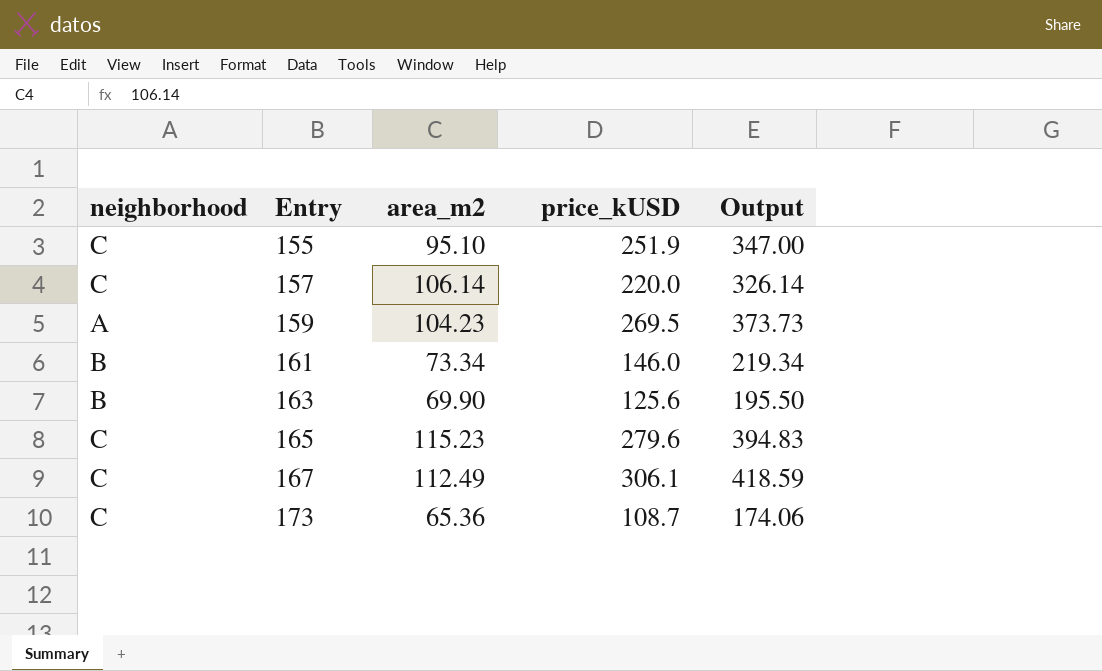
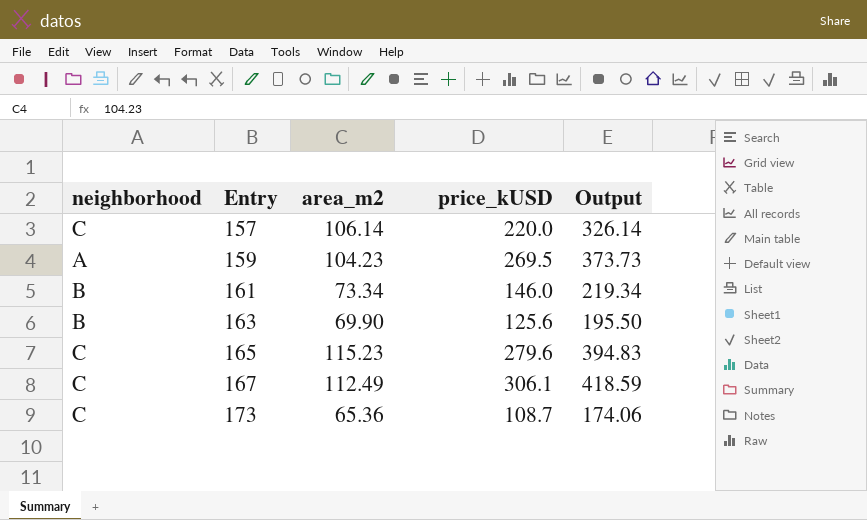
row 155: C | 95.10 | 251.9 | 347.00 -> none

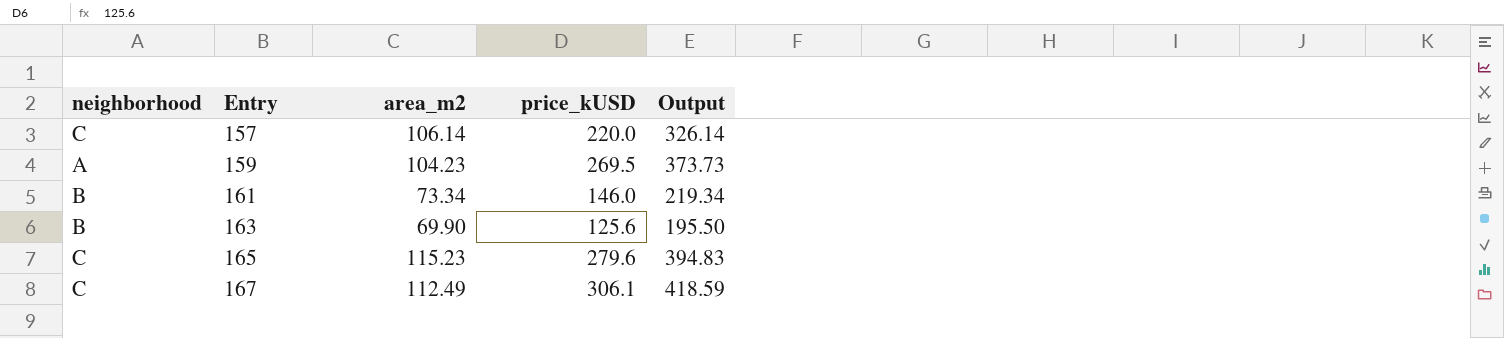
row 173: C | 65.36 | 108.7 | 174.06 -> none

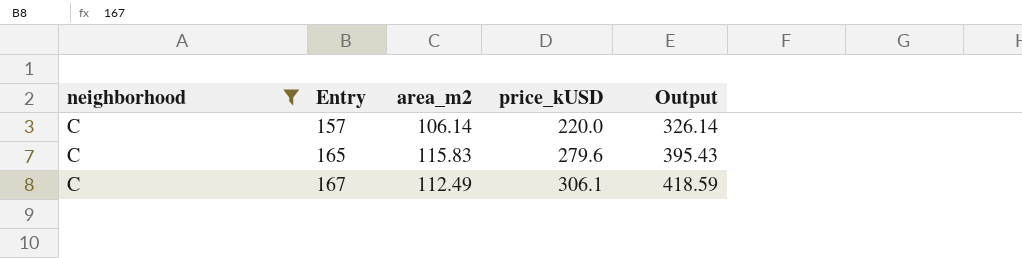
filter: none -> neighborhood = C
165 | area_m2: 115.23 -> 115.83
165 | Output: 394.83 -> 395.43

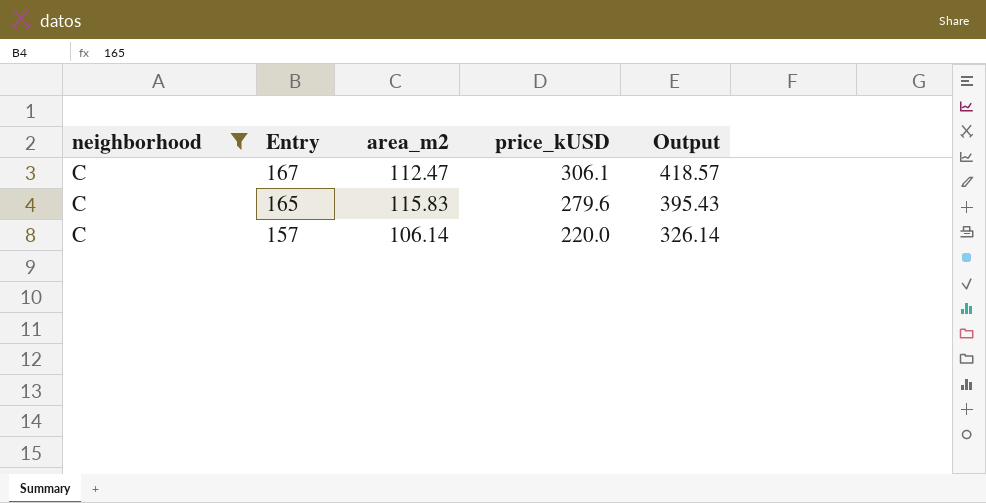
row order: Entry ascending -> Entry descending
167 | area_m2: 112.49 -> 112.47
167 | Output: 418.59 -> 418.57

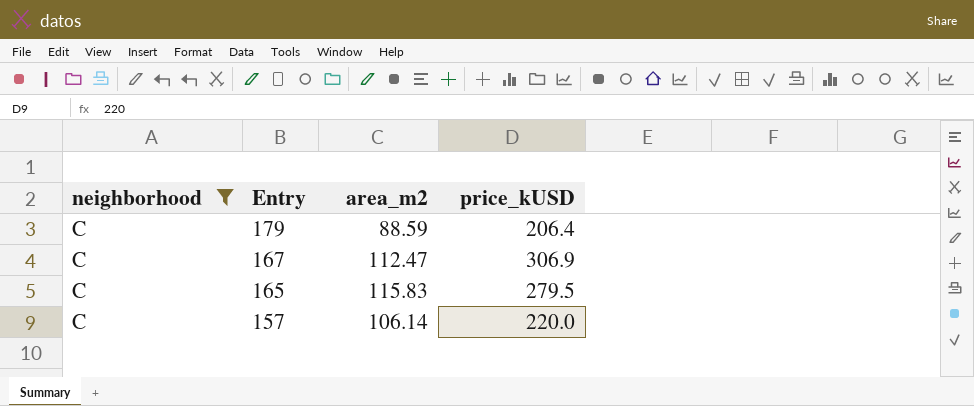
column Output | formula: [area_m2] + [price_kUSD] -> none
row 179: none -> C | 88.59 | 206.4
167 | price_kUSD: 306.1 -> 306.9
165 | price_kUSD: 279.6 -> 279.5

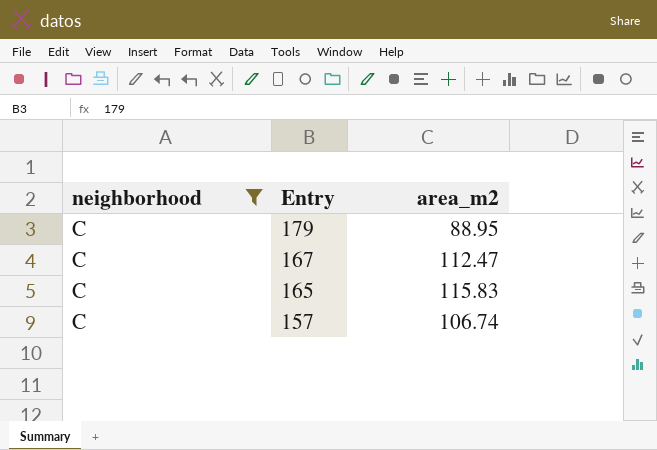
column price_kUSD | position: 4 -> none
179 | area_m2: 88.59 -> 88.95
157 | area_m2: 106.14 -> 106.74

